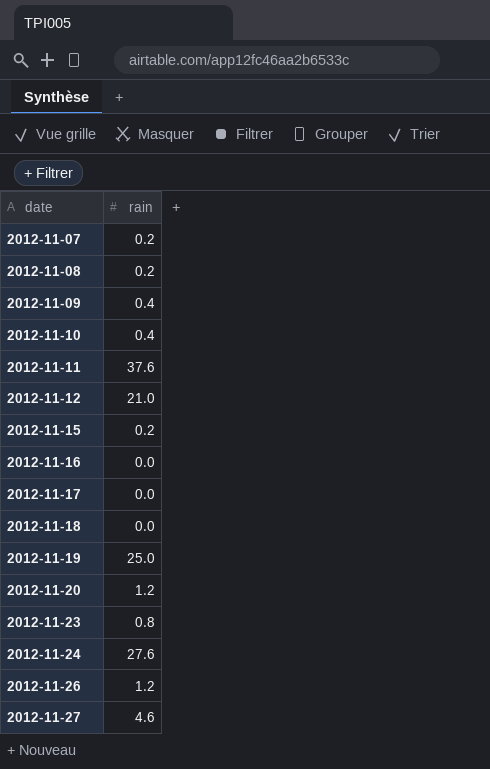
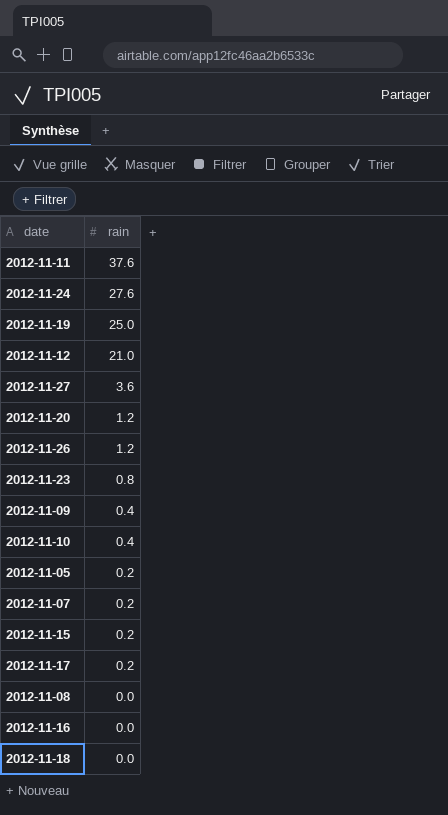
row order: date ascending -> rain descending
2012-11-27 | rain: 4.6 -> 3.6
row 2012-11-05: none -> 0.2
2012-11-17 | rain: 0.0 -> 0.2
2012-11-08 | rain: 0.2 -> 0.0

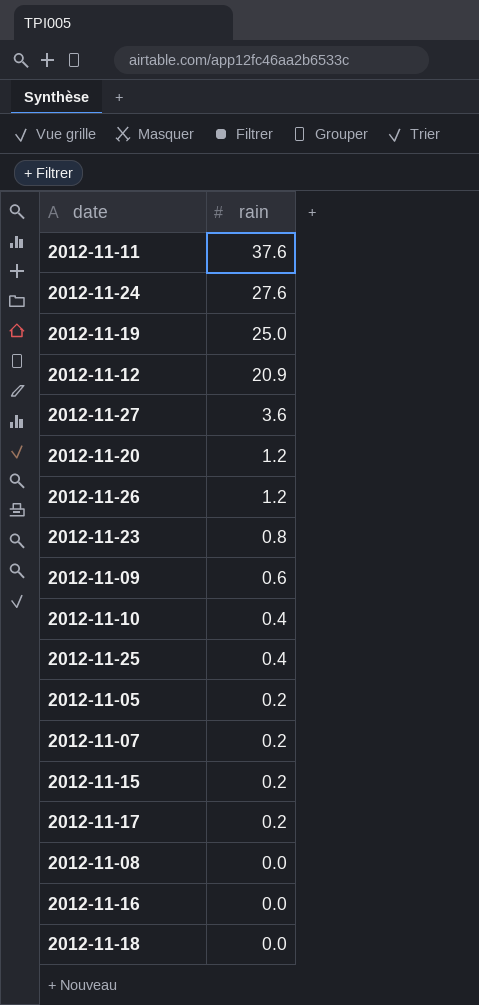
2012-11-12 | rain: 21.0 -> 20.9
2012-11-09 | rain: 0.4 -> 0.6
row 2012-11-25: none -> 0.4

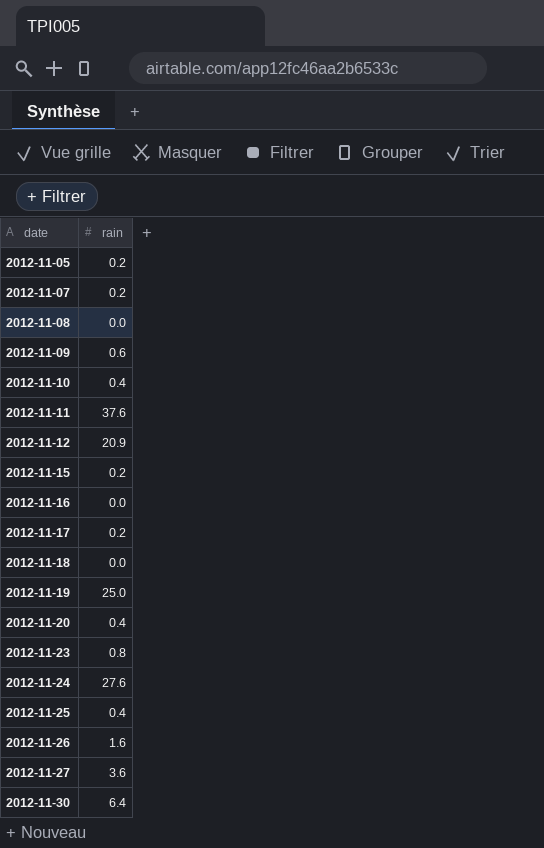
row order: rain descending -> date ascending
2012-11-20 | rain: 1.2 -> 0.4
2012-11-26 | rain: 1.2 -> 1.6
row 2012-11-30: none -> 6.4

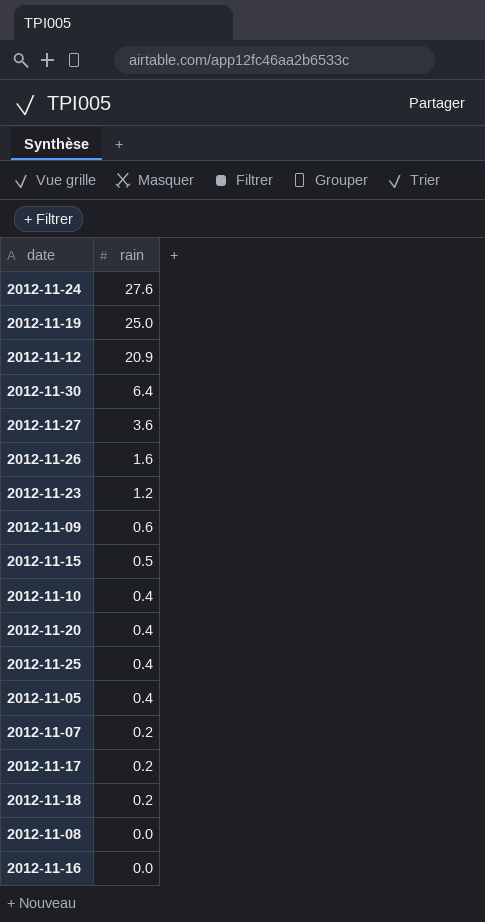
row order: date ascending -> rain descending
row 2012-11-11: 37.6 -> none
2012-11-23 | rain: 0.8 -> 1.2
2012-11-15 | rain: 0.2 -> 0.5
2012-11-05 | rain: 0.2 -> 0.4
2012-11-18 | rain: 0.0 -> 0.2

